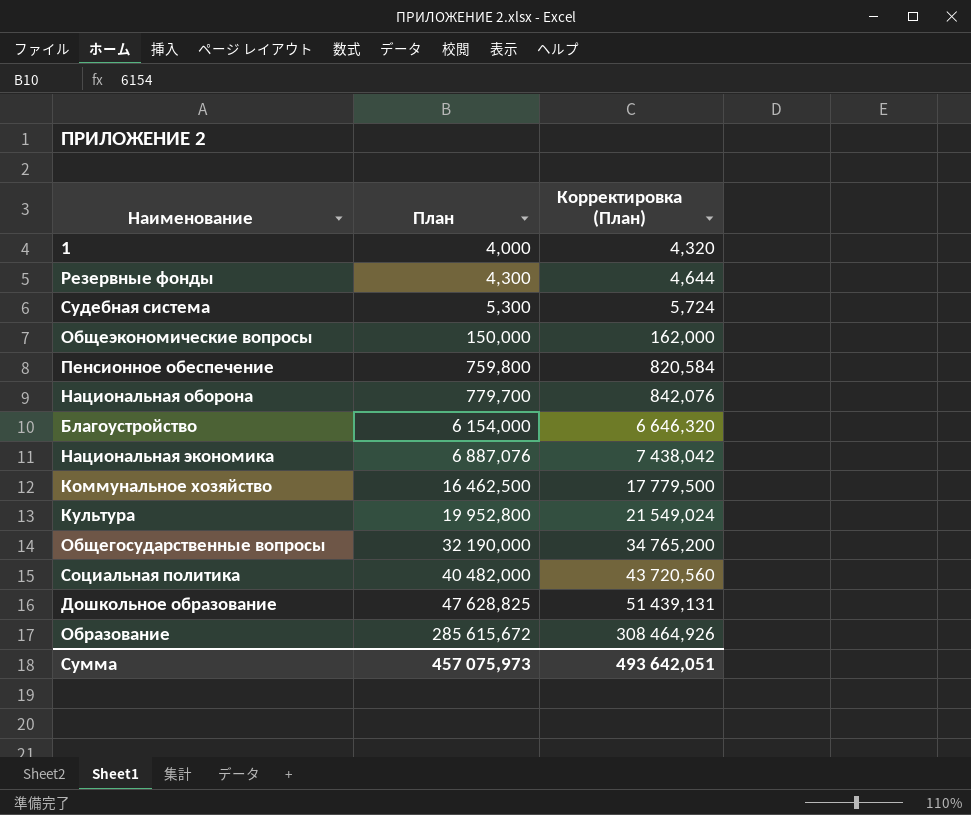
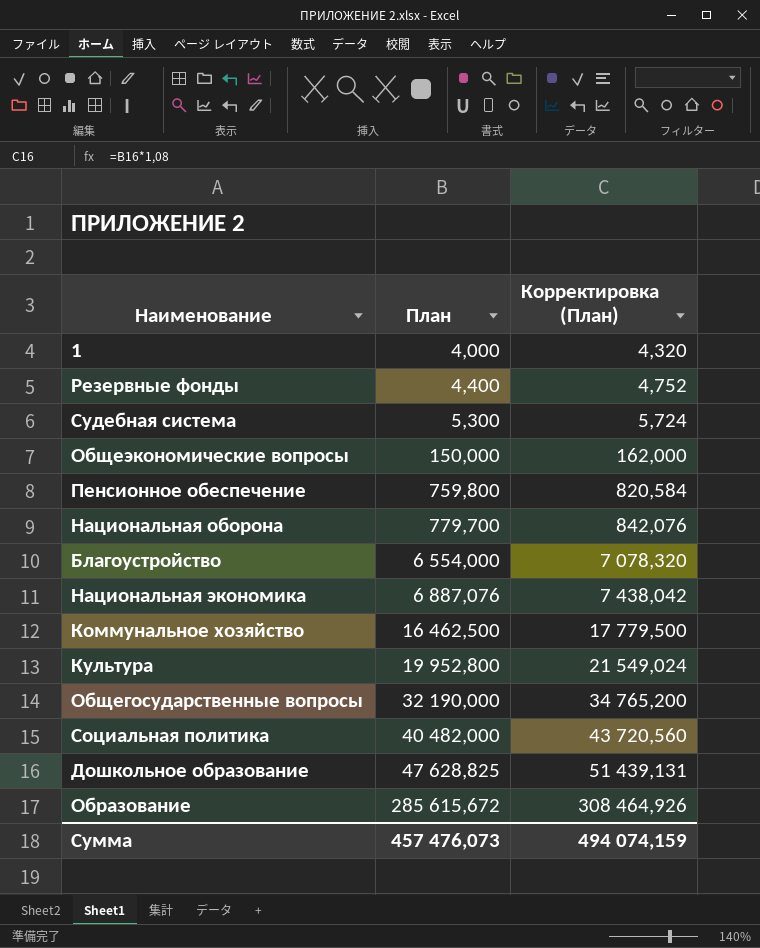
Резервные фонды | План: 4,300 -> 4,400
Резервные фонды | Корректировка (План): 4,644 -> 4,752
Благоустройство | План: 6 154,000 -> 6 554,000
Благоустройство | Корректировка (План): 6 646,320 -> 7 078,320
Сумма | План: 457 075,973 -> 457 476,073
Сумма | Корректировка (План): 493 642,051 -> 494 074,159

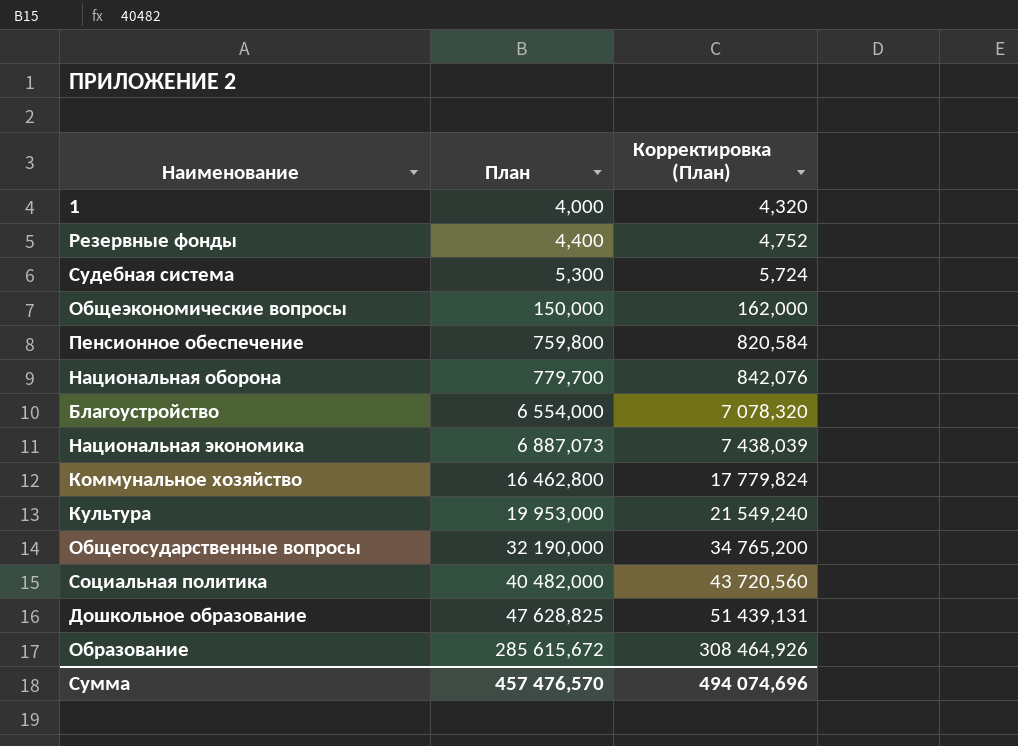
Национальная экономика | План: 6 887,076 -> 6 887,073
Национальная экономика | Корректировка (План): 7 438,042 -> 7 438,039
Коммунальное хозяйство | План: 16 462,500 -> 16 462,800
Коммунальное хозяйство | Корректировка (План): 17 779,500 -> 17 779,824
Культура | План: 19 952,800 -> 19 953,000
Культура | Корректировка (План): 21 549,024 -> 21 549,240
Сумма | План: 457 476,073 -> 457 476,570
Сумма | Корректировка (План): 494 074,159 -> 494 074,696

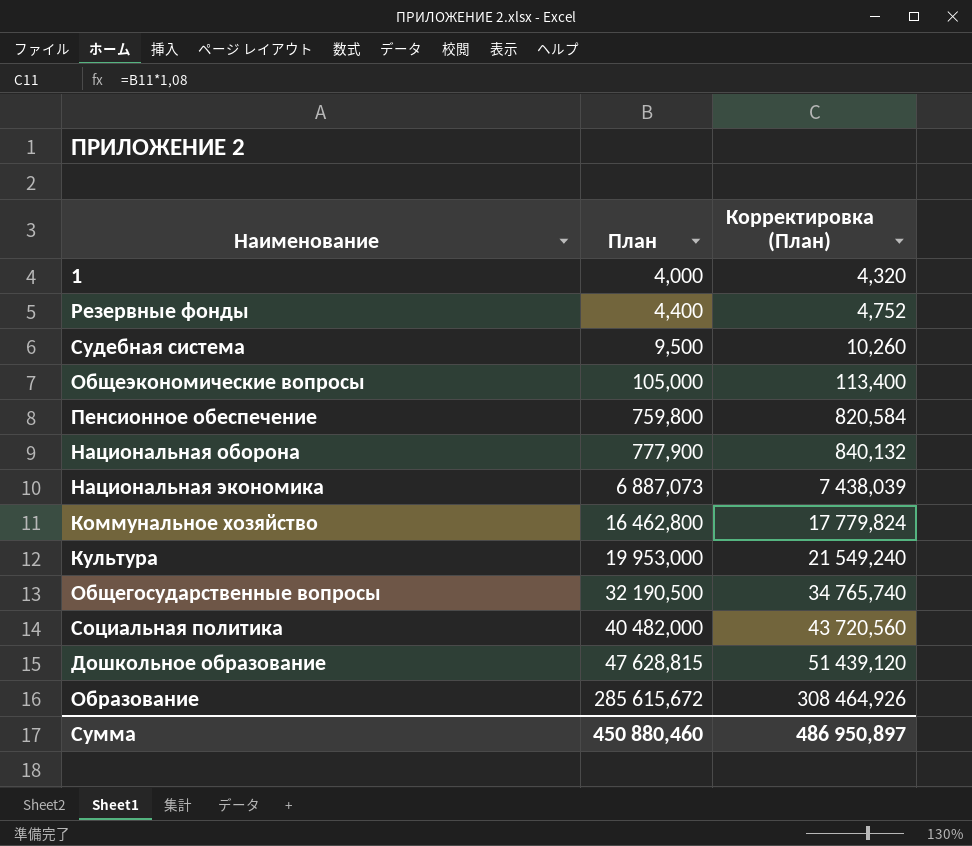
row Благоустройство: 6 554,000 | 7 078,320 -> none
Судебная система | План: 5,300 -> 9,500
Судебная система | Корректировка (План): 5,724 -> 10,260
Общеэкономические вопросы | План: 150,000 -> 105,000
Общеэкономические вопросы | Корректировка (План): 162,000 -> 113,400
Национальная оборона | План: 779,700 -> 777,900
Национальная оборона | Корректировка (План): 842,076 -> 840,132
Общегосударственные вопросы | План: 32 190,000 -> 32 190,500
Общегосударственные вопросы | Корректировка (План): 34 765,200 -> 34 765,740
Дошкольное образование | План: 47 628,825 -> 47 628,815
Дошкольное образование | Корректировка (План): 51 439,131 -> 51 439,120
Сумма | План: 457 476,570 -> 450 880,460
Сумма | Корректировка (План): 494 074,696 -> 486 950,897

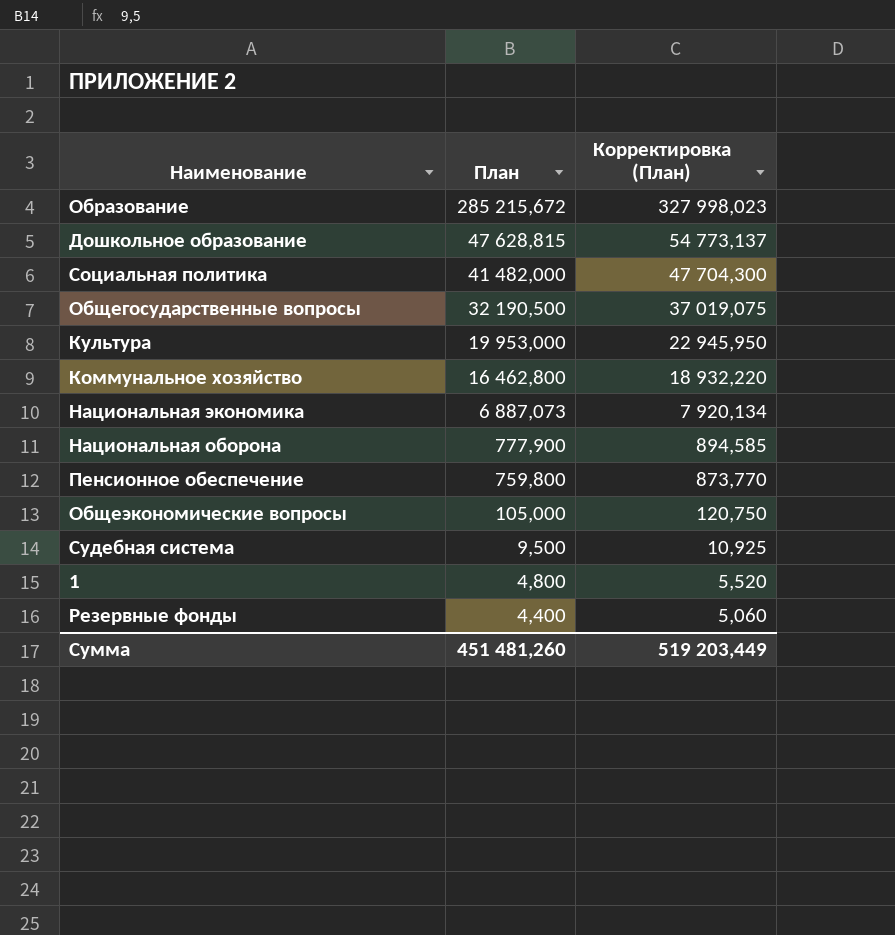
row order: План ascending -> План descending
column Корректировка (План) | formula: [План] * 1,08 -> [План] * 1,15
Образование | План: 285 615,672 -> 285 215,672
Социальная политика | План: 40 482,000 -> 41 482,000
1 | План: 4,000 -> 4,800
Сумма | План: 450 880,460 -> 451 481,260
Сумма | Корректировка (План): 486 950,897 -> 519 203,449

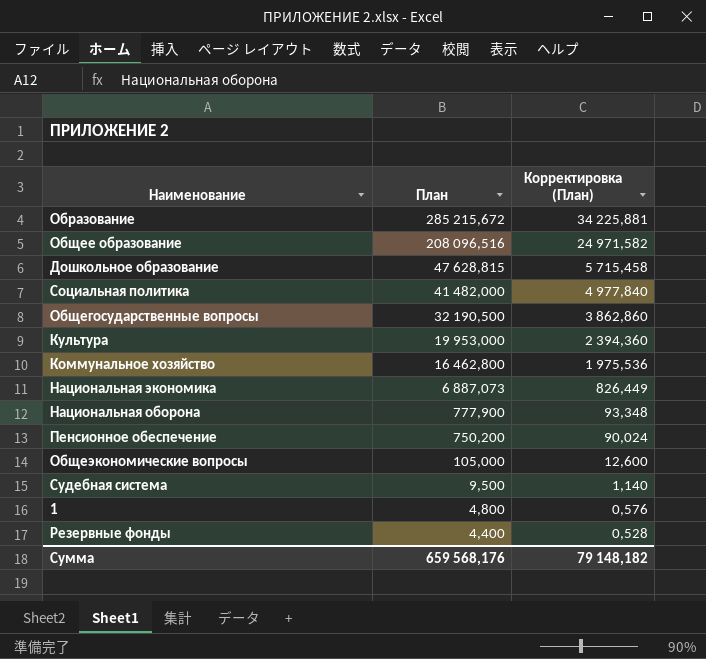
column Корректировка (План) | formula: [План] * 1,15 -> [План] * 0,12
row Общее образование: none -> 208 096,516 | 24 971,582
Пенсионное обеспечение | План: 759,800 -> 750,200
Сумма | План: 451 481,260 -> 659 568,176
Сумма | Корректировка (План): 519 203,449 -> 79 148,182

